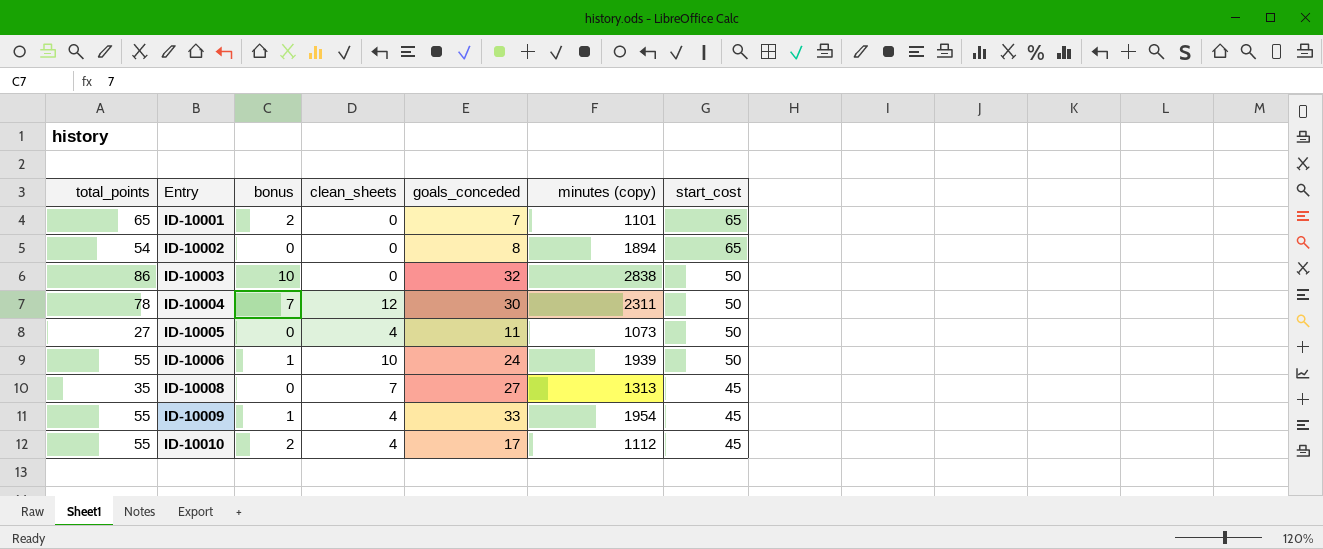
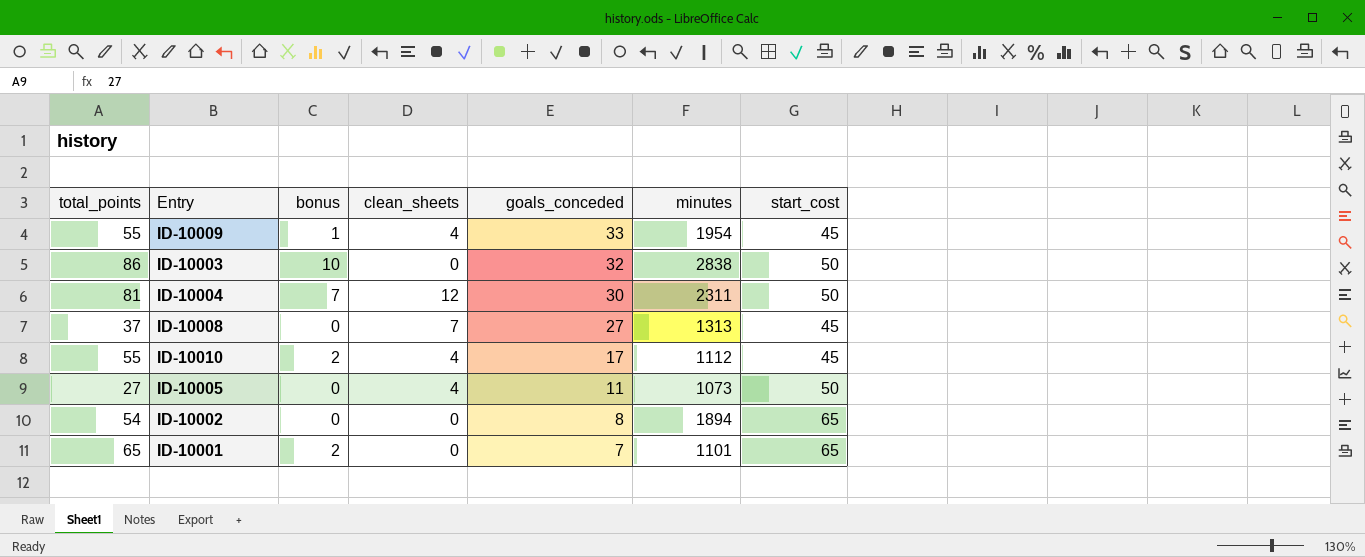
row order: Entry ascending -> goals_conceded descending
column name: minutes (copy) -> minutes
row ID-10006: 55 | 1 | 10 | 24 | 1939 | 50 -> none
ID-10004 | total_points: 78 -> 81
ID-10008 | total_points: 35 -> 37

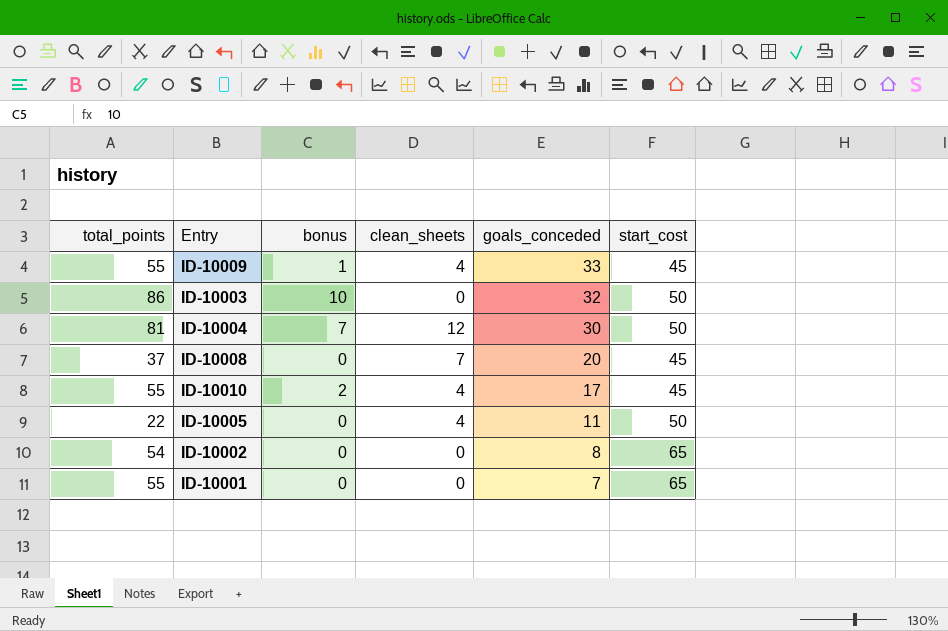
column minutes | position: 6 -> none
ID-10008 | goals_conceded: 27 -> 20
ID-10005 | total_points: 27 -> 22
ID-10001 | total_points: 65 -> 55
ID-10001 | bonus: 2 -> 0

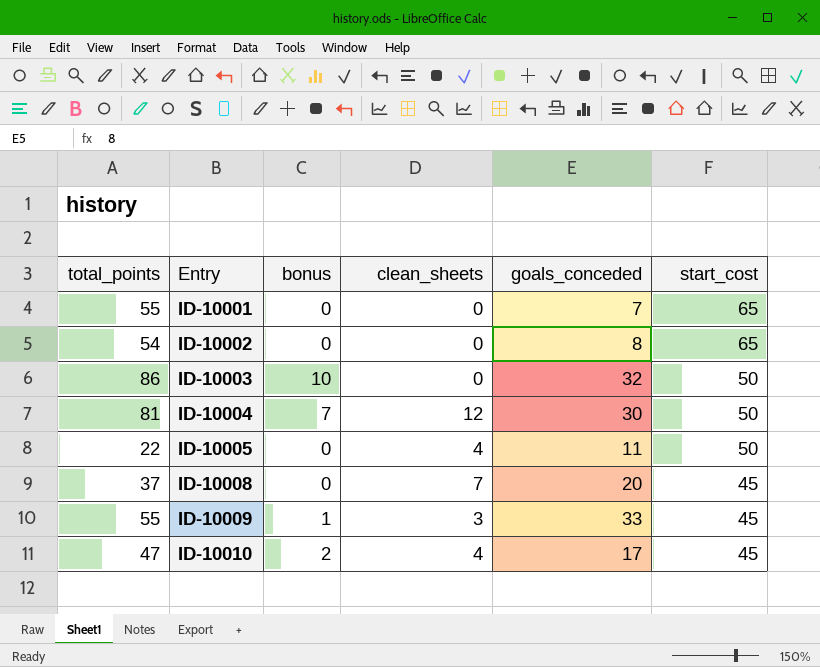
row order: goals_conceded descending -> Entry ascending
ID-10009 | clean_sheets: 4 -> 3
ID-10010 | total_points: 55 -> 47

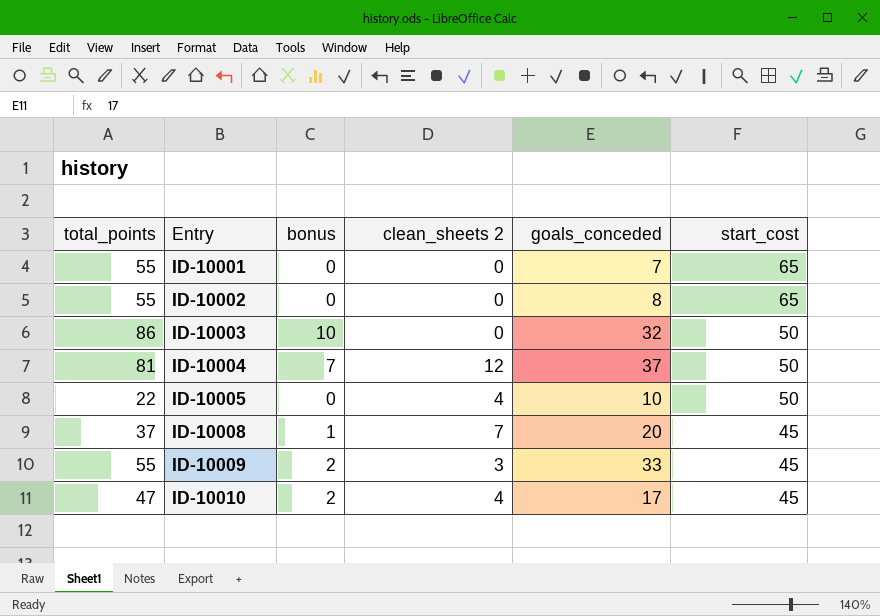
column name: clean_sheets -> clean_sheets 2
ID-10002 | total_points: 54 -> 55
ID-10004 | goals_conceded: 30 -> 37
ID-10005 | goals_conceded: 11 -> 10
ID-10008 | bonus: 0 -> 1
ID-10009 | bonus: 1 -> 2

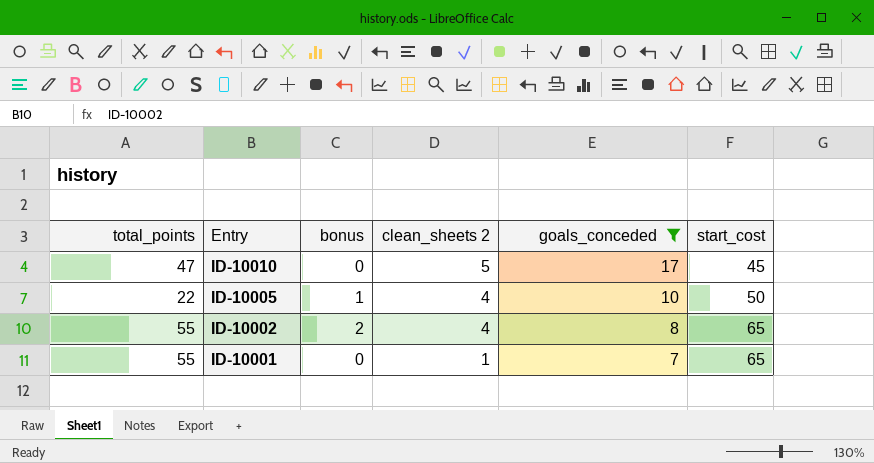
filter: none -> goals_conceded <= 17
row order: Entry ascending -> Entry descending
ID-10010 | bonus: 2 -> 0
ID-10010 | clean_sheets 2: 4 -> 5
ID-10005 | bonus: 0 -> 1
ID-10002 | bonus: 0 -> 2
ID-10002 | clean_sheets 2: 0 -> 4
ID-10001 | clean_sheets 2: 0 -> 1

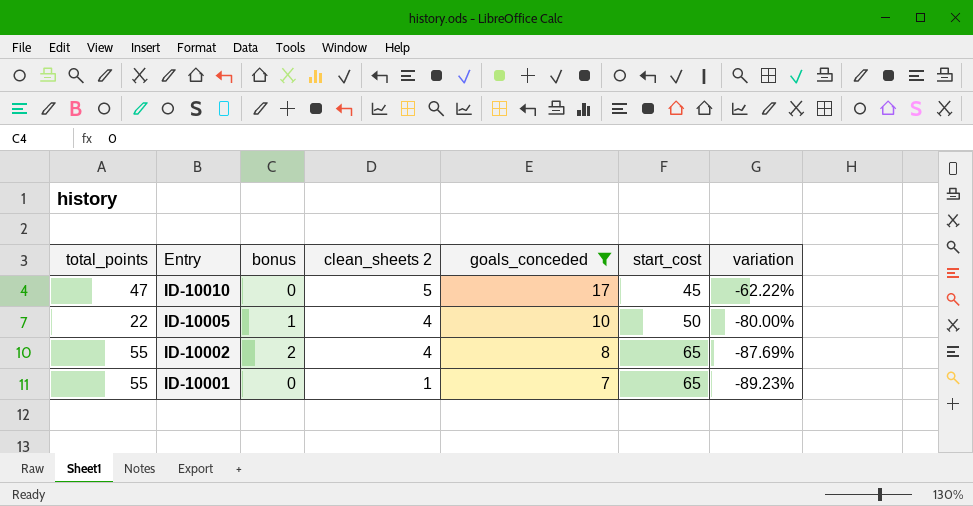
column variation | formula: none -> ([goals_conceded] - [start_cost]) / [start_cost]

